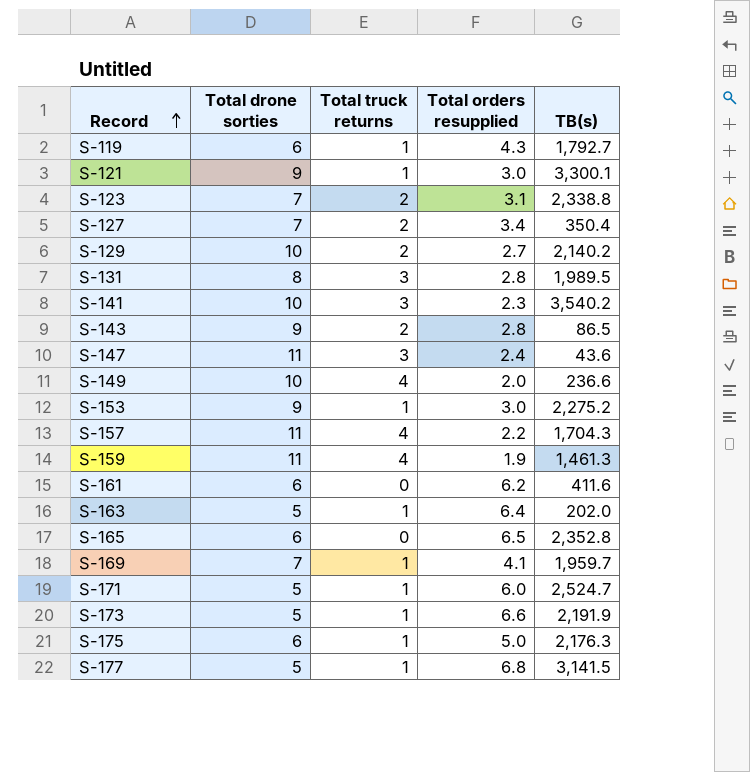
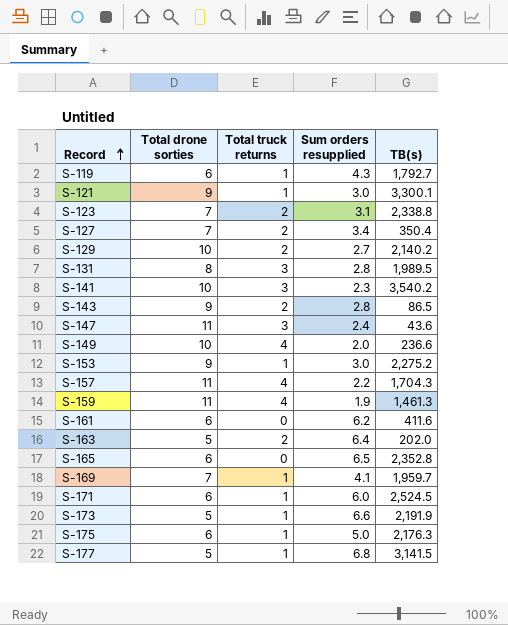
column name: Total orders resupplied -> Sum orders resupplied
S-163 | Total truck returns: 1 -> 2
S-171 | Total drone sorties: 5 -> 6
S-171 | TB(s): 2,524.7 -> 2,524.5

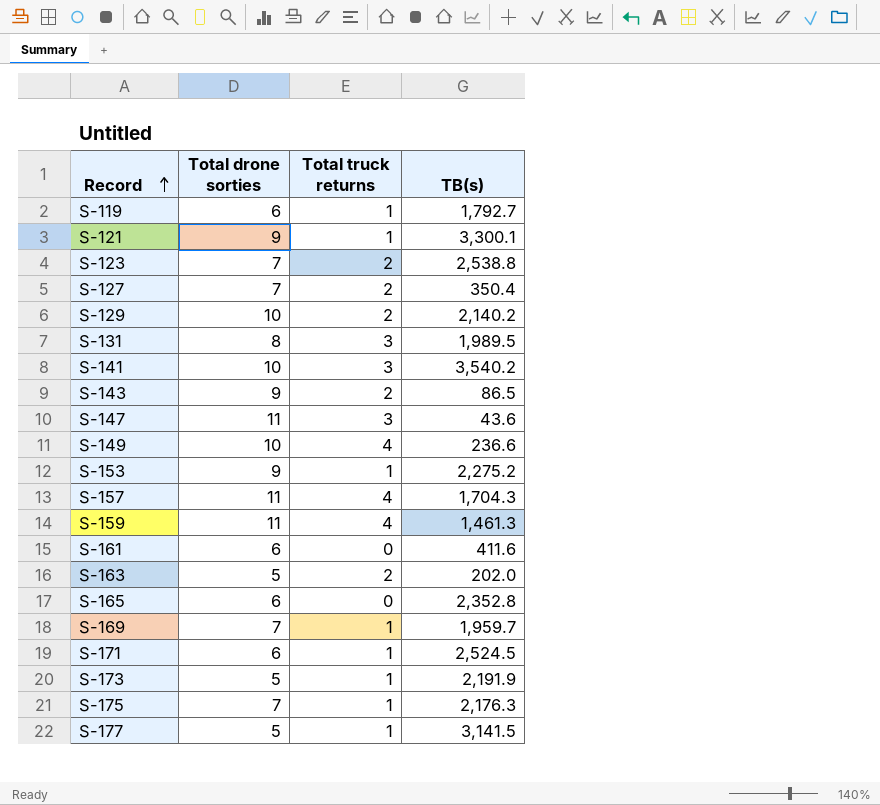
column Sum orders resupplied | position: 4 -> none
S-123 | TB(s): 2,338.8 -> 2,538.8
S-175 | Total drone sorties: 6 -> 7

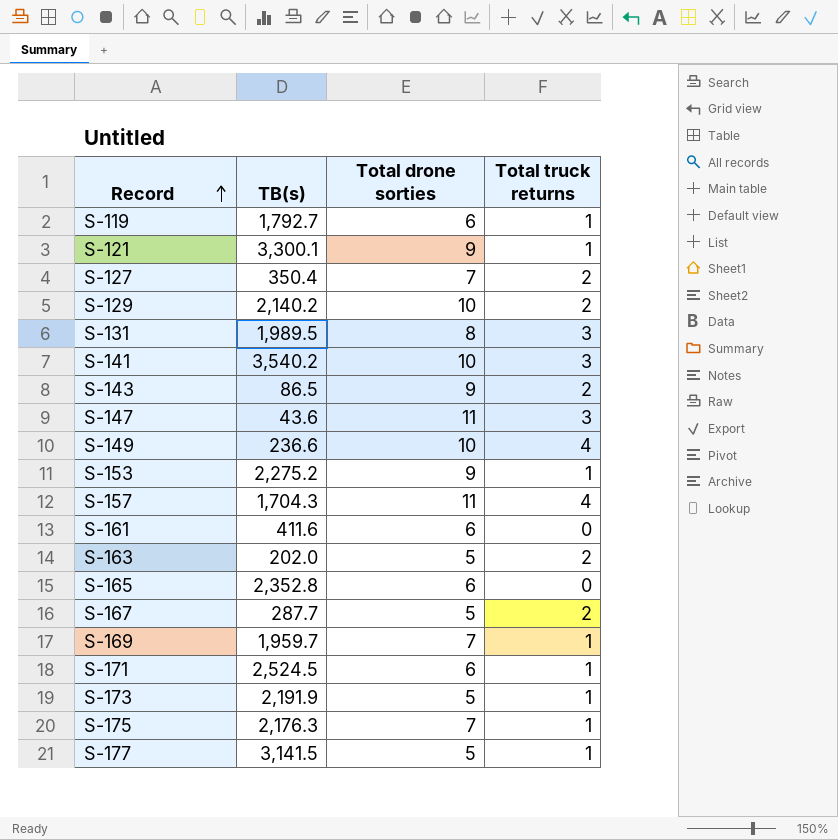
column TB(s) | position: 4 -> 2
row S-123: 7 | 2 | 2,538.8 -> none
row S-159: 11 | 4 | 1,461.3 -> none
row S-167: none -> 287.7 | 5 | 2

